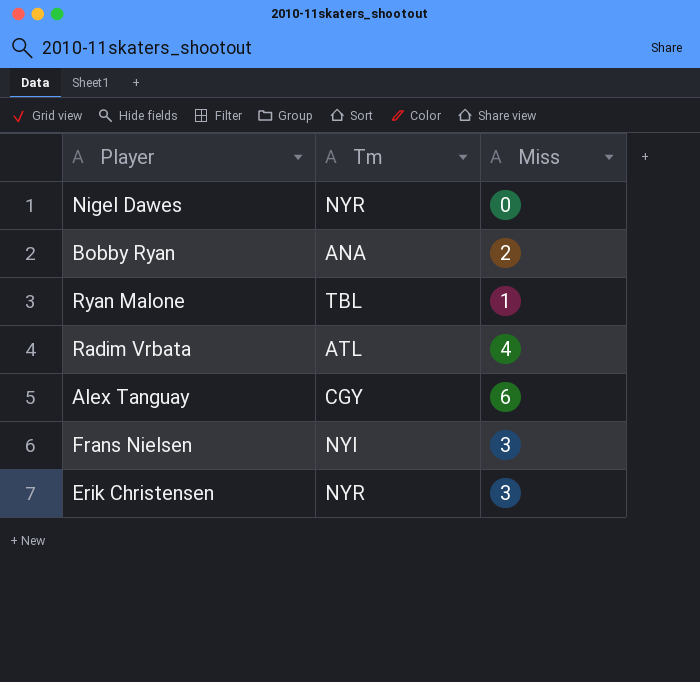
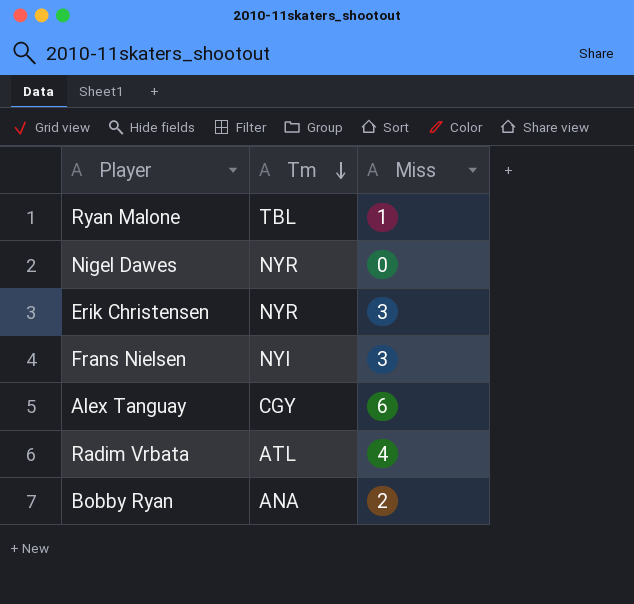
row order: none -> Tm descending

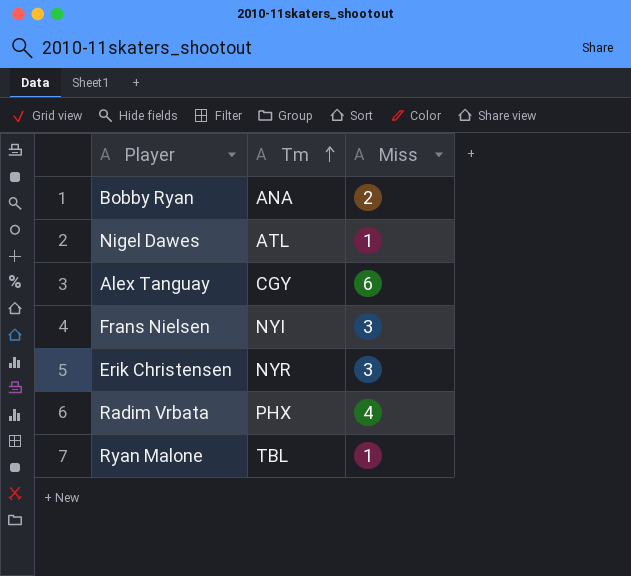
row order: Tm descending -> Tm ascending
Nigel Dawes | Tm: NYR -> ATL
Nigel Dawes | Miss: 0 -> 1
Radim Vrbata | Tm: ATL -> PHX

